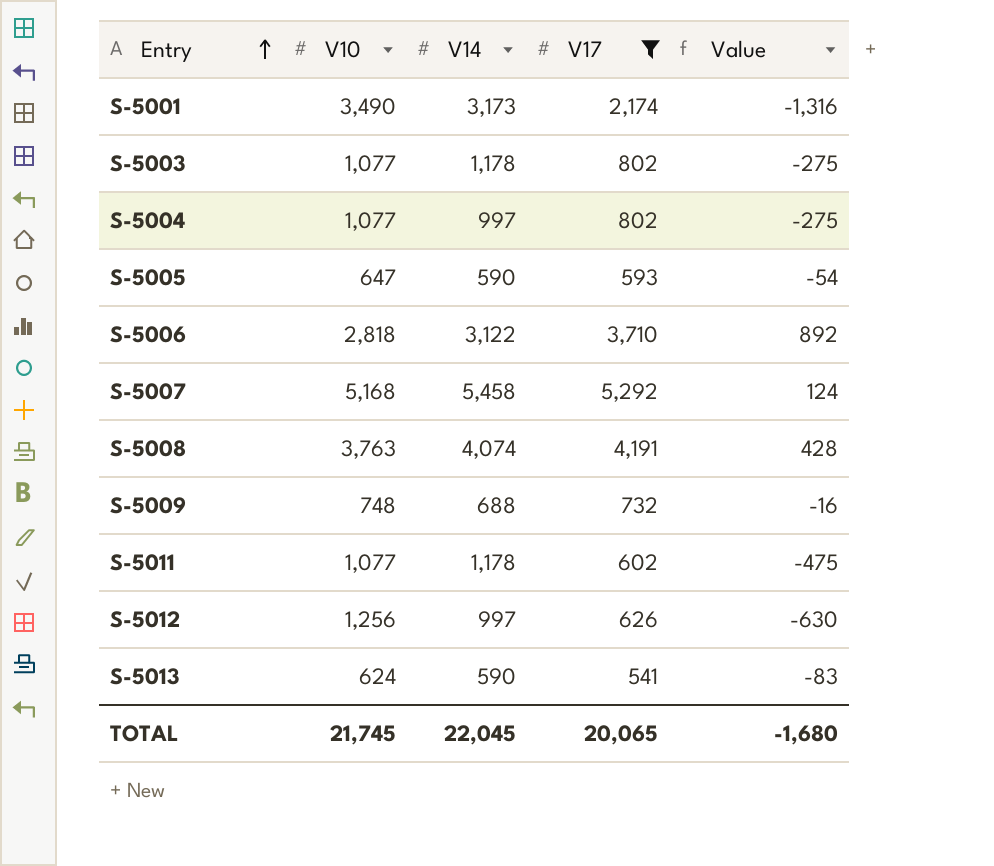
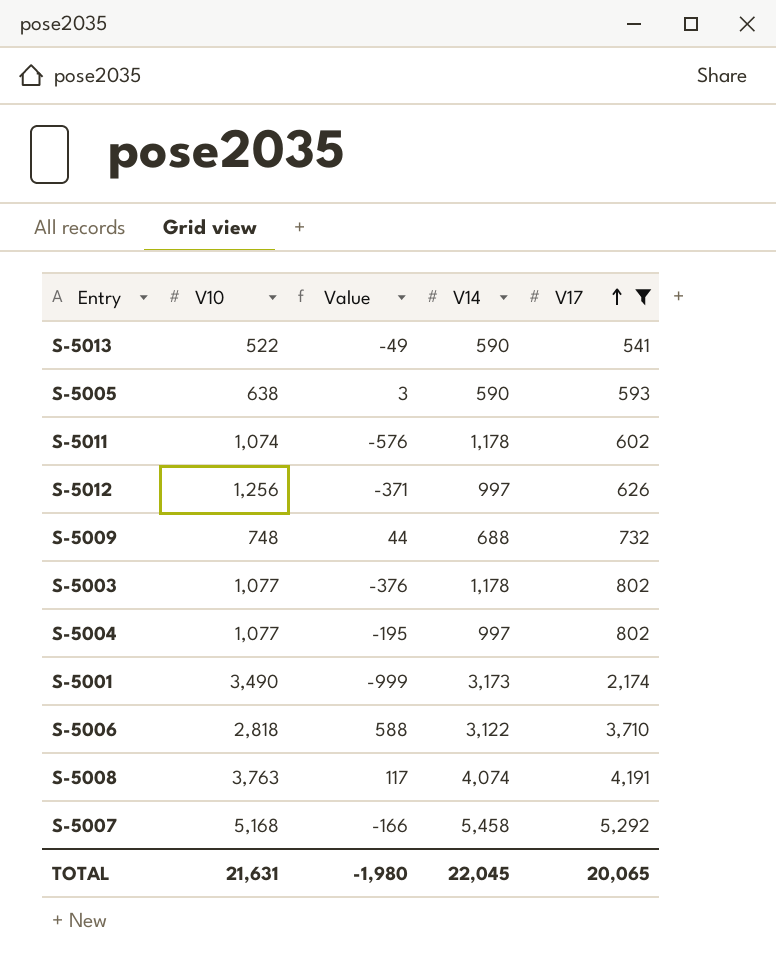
row order: Entry ascending -> V17 ascending
column Value | formula: [V17] - [V10] -> [V17] - [V14]
column Value | position: 5 -> 3
S-5013 | V10: 624 -> 522
S-5005 | V10: 647 -> 638
S-5011 | V10: 1,077 -> 1,074
TOTAL | V10: 21,745 -> 21,631
TOTAL | Value: -1,680 -> -1,980

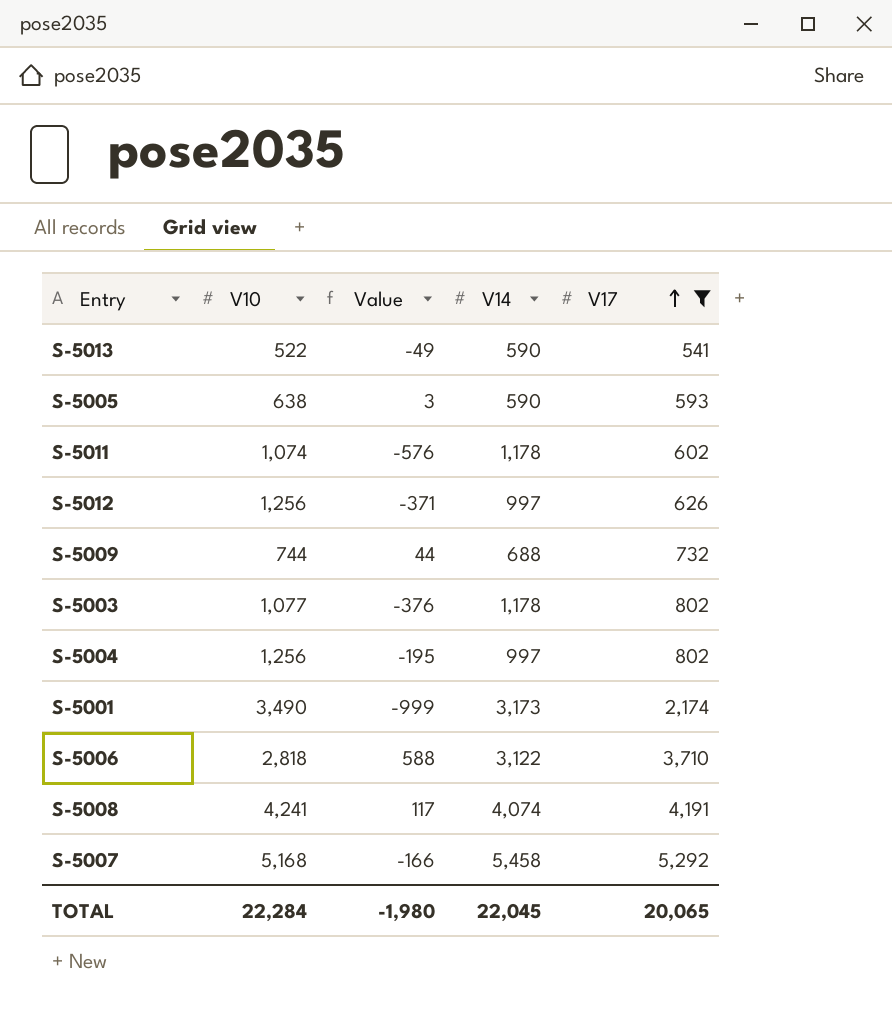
S-5009 | V10: 748 -> 744
S-5004 | V10: 1,077 -> 1,256
S-5008 | V10: 3,763 -> 4,241
TOTAL | V10: 21,631 -> 22,284

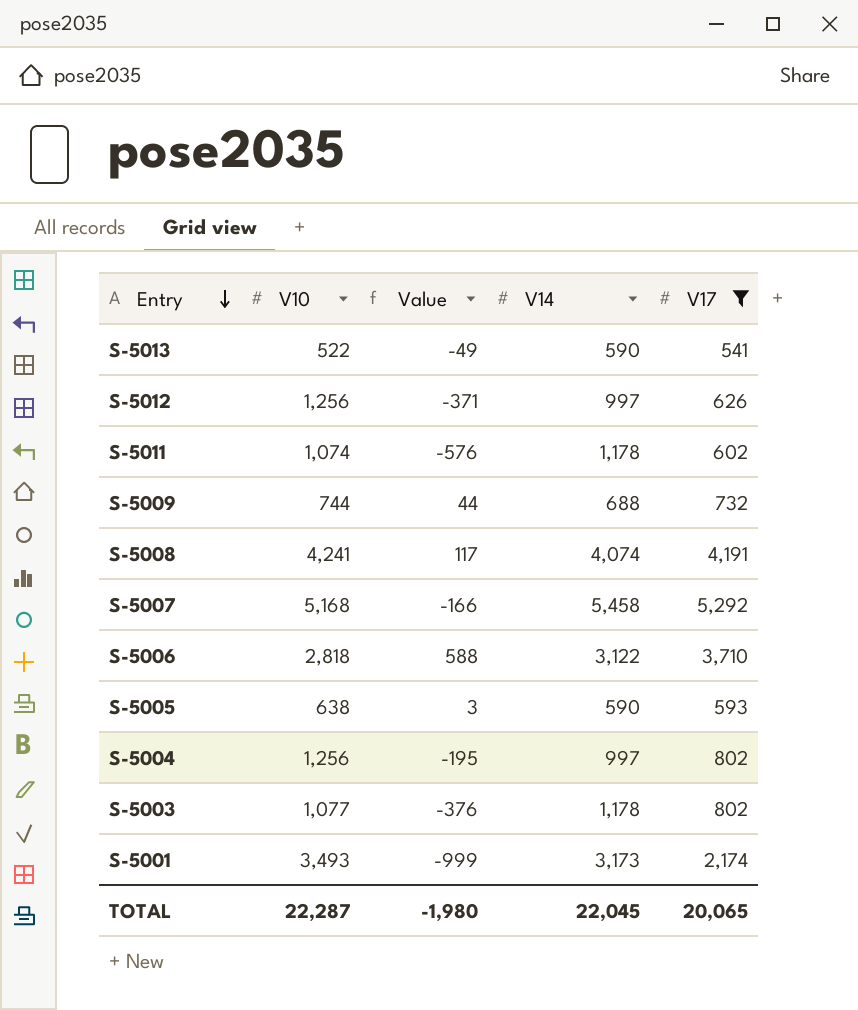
row order: V17 ascending -> Entry descending
S-5001 | V10: 3,490 -> 3,493
TOTAL | V10: 22,284 -> 22,287

